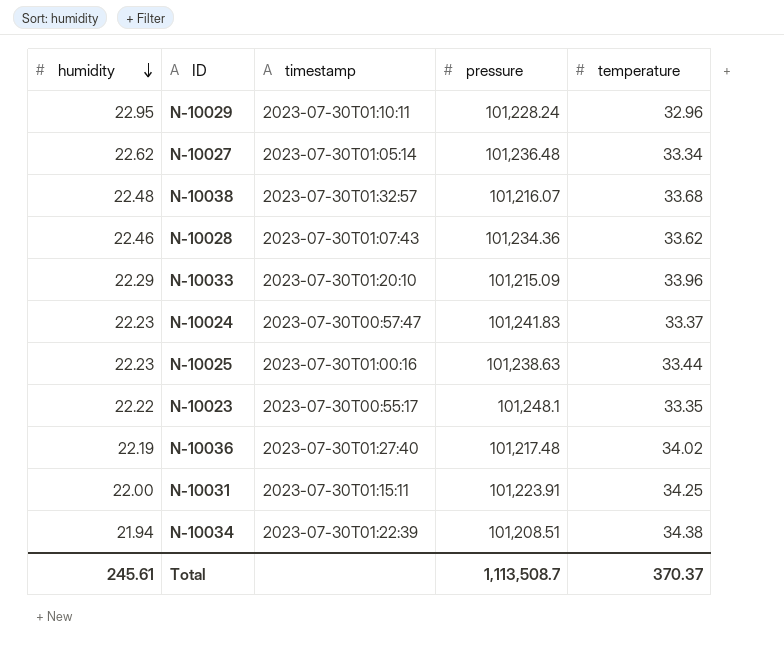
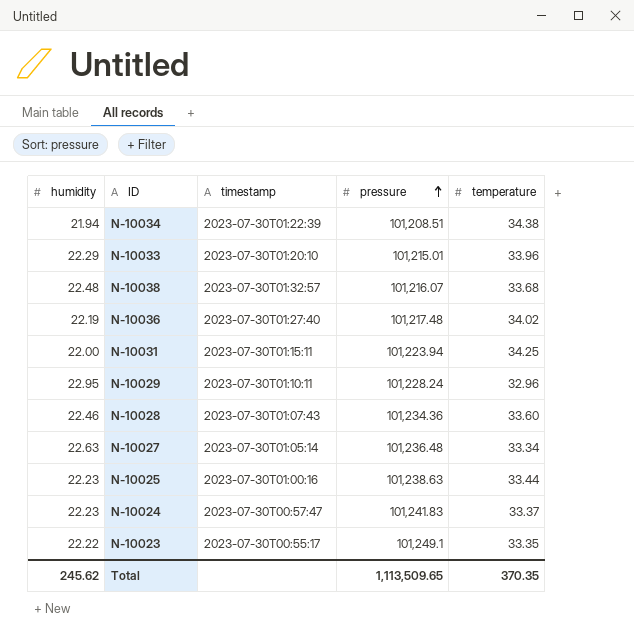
row order: humidity descending -> pressure ascending
N-10033 | pressure: 101,215.09 -> 101,215.01
N-10031 | pressure: 101,223.91 -> 101,223.94
N-10028 | temperature: 33.62 -> 33.60
N-10027 | humidity: 22.62 -> 22.63
N-10023 | pressure: 101,248.1 -> 101,249.1
Total | humidity: 245.61 -> 245.62
Total | pressure: 1,113,508.7 -> 1,113,509.65
Total | temperature: 370.37 -> 370.35

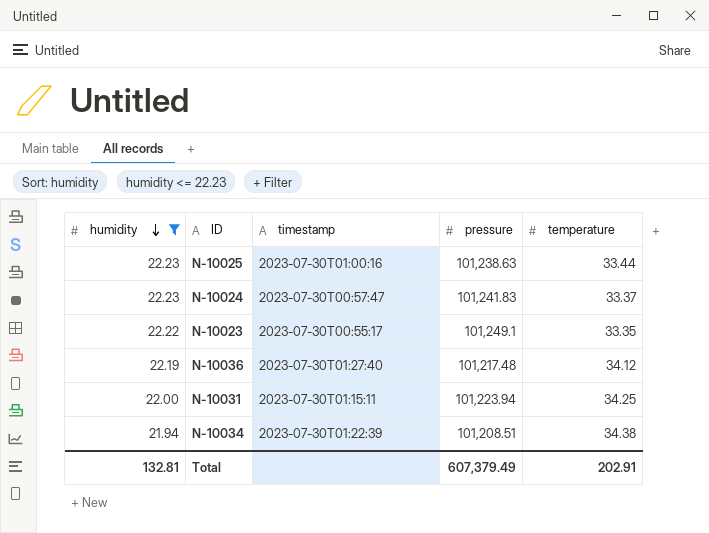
filter: none -> humidity <= 22.23
row order: pressure ascending -> humidity descending
N-10036 | temperature: 34.02 -> 34.12
Total | humidity: 245.62 -> 132.81
Total | pressure: 1,113,509.65 -> 607,379.49
Total | temperature: 370.35 -> 202.91

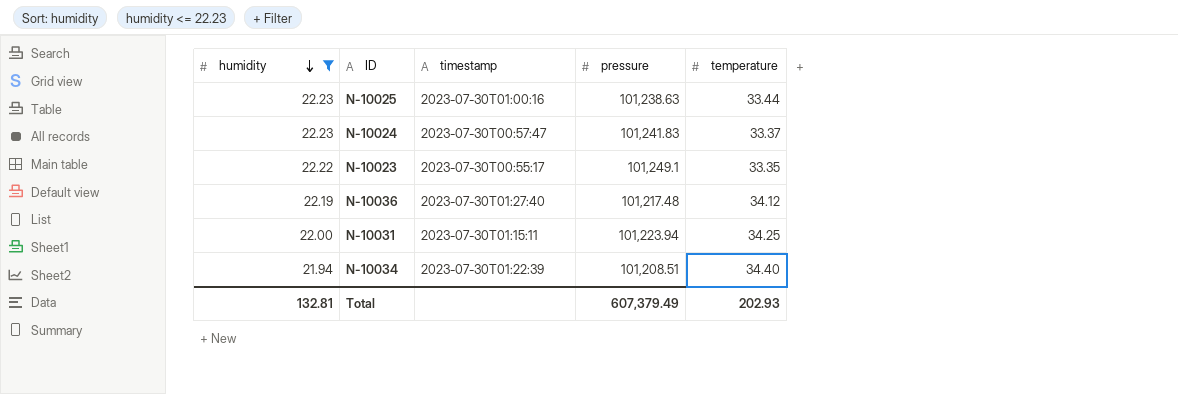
N-10034 | temperature: 34.38 -> 34.40
Total | temperature: 202.91 -> 202.93

